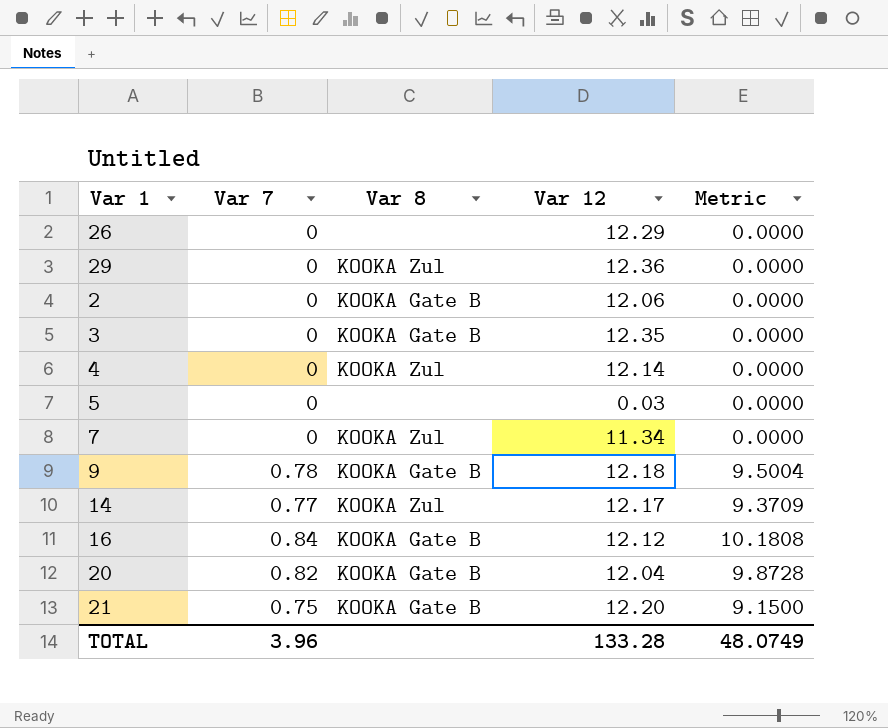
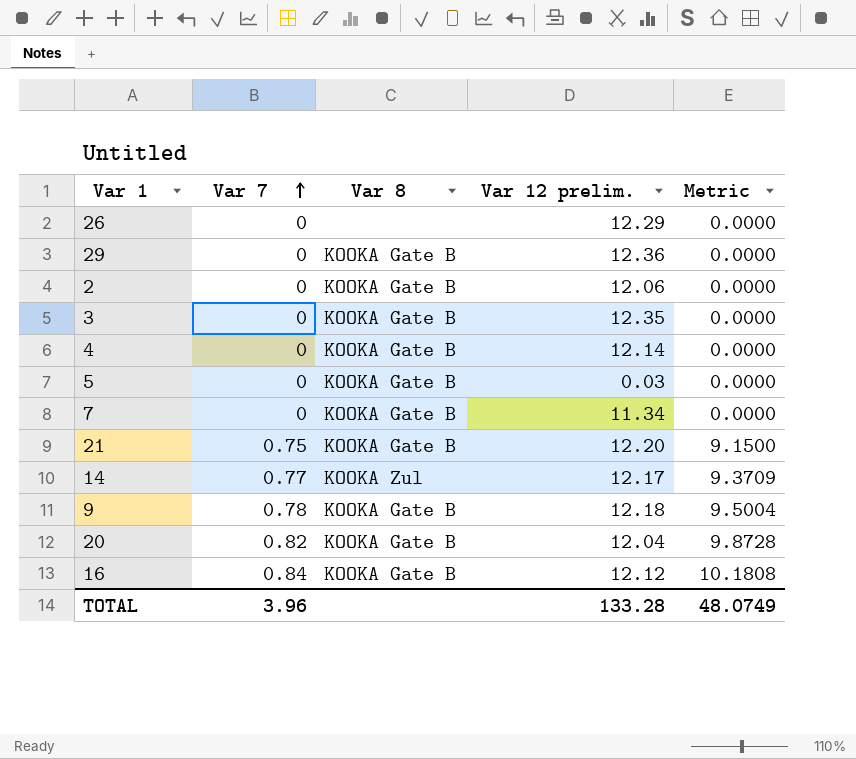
row order: none -> Var 7 ascending
column name: Var 12 -> Var 12 prelim.
29 | Var 8: KOOKA Zul -> KOOKA Gate B
4 | Var 8: KOOKA Zul -> KOOKA Gate B
5 | Var 8: none -> KOOKA Gate B
7 | Var 8: KOOKA Zul -> KOOKA Gate B

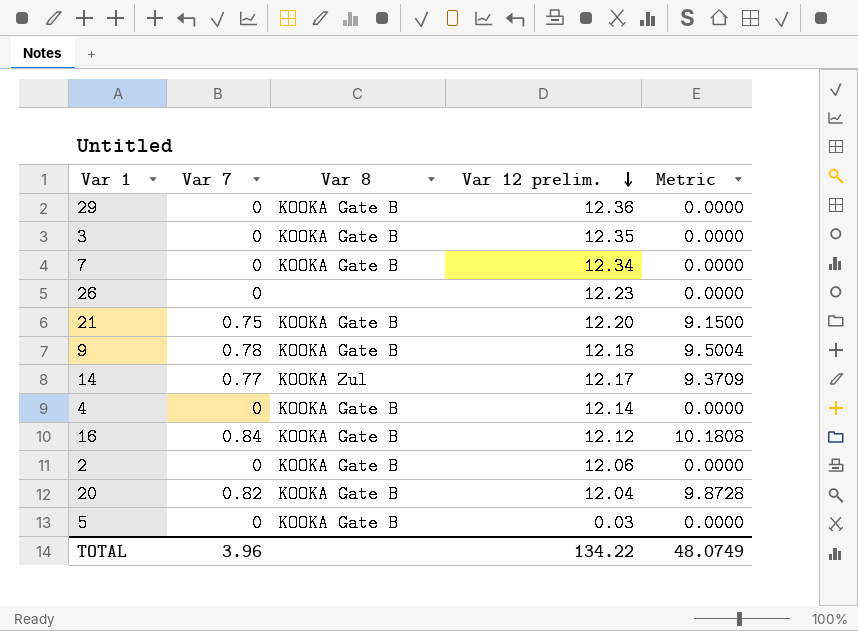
row order: Var 7 ascending -> Var 12 prelim. descending
7 | Var 12 prelim.: 11.34 -> 12.34
26 | Var 12 prelim.: 12.29 -> 12.23
TOTAL | Var 12 prelim.: 133.28 -> 134.22

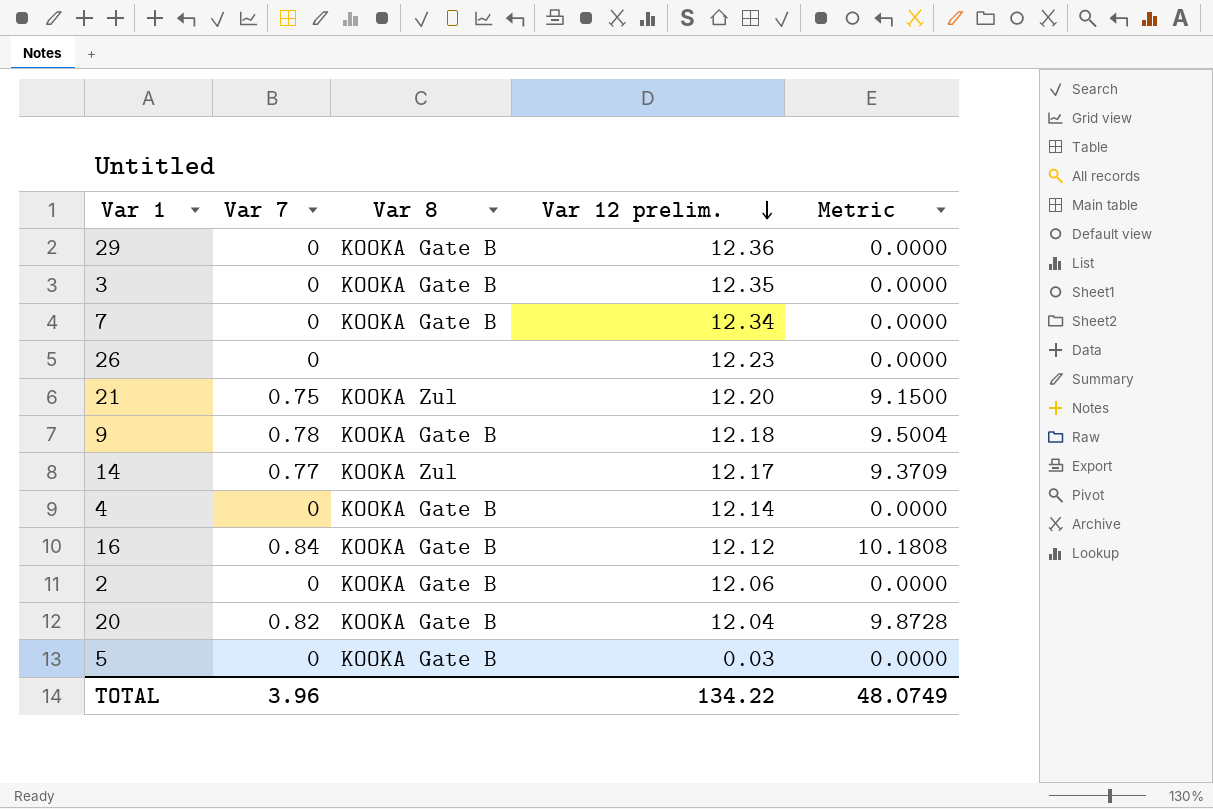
21 | Var 8: KOOKA Gate B -> KOOKA Zul

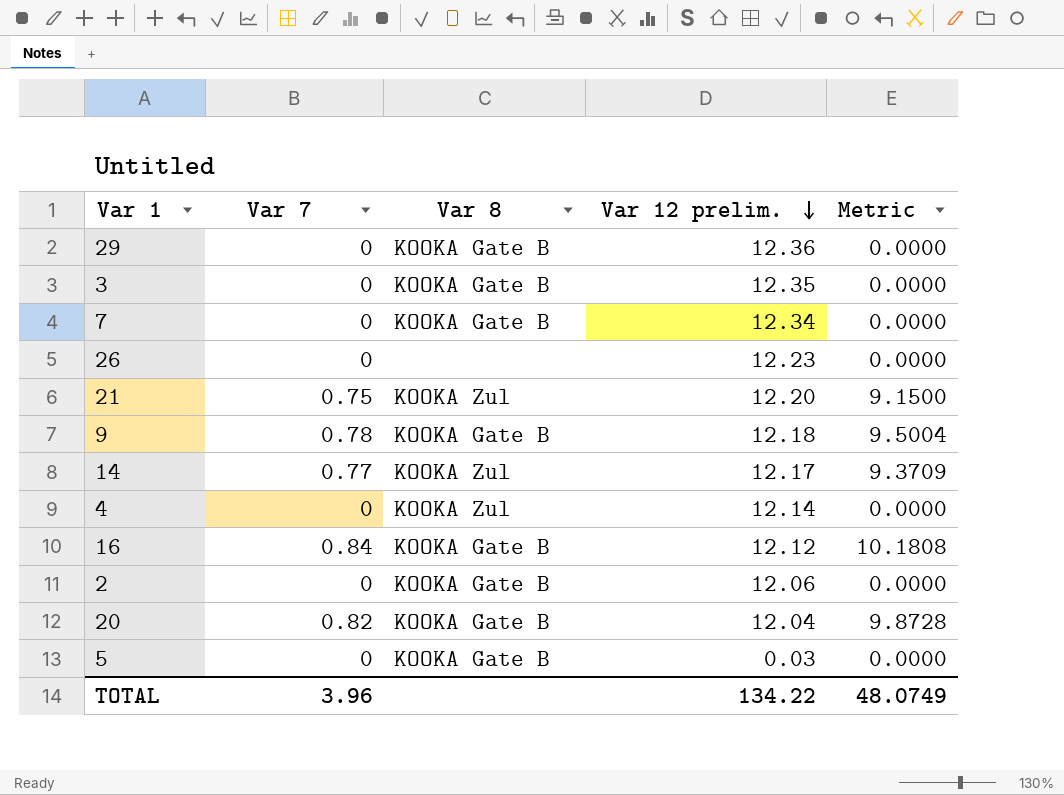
4 | Var 8: KOOKA Gate B -> KOOKA Zul

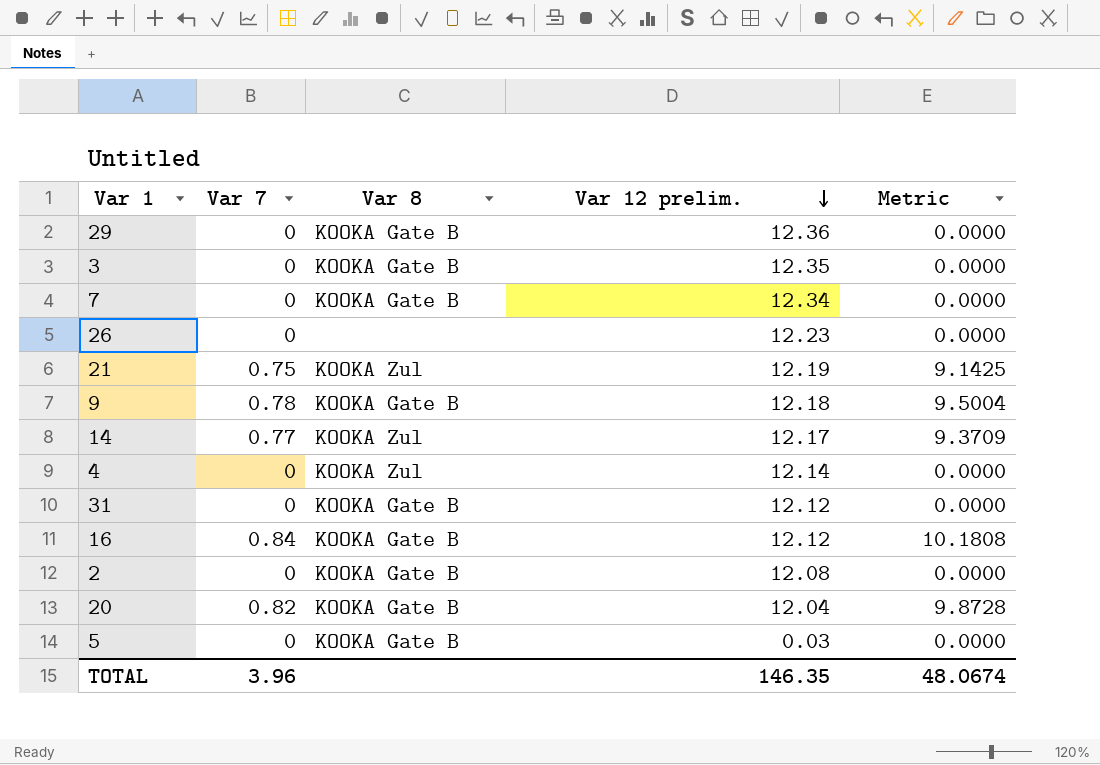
21 | Var 12 prelim.: 12.20 -> 12.19
21 | Metric: 9.1500 -> 9.1425
row 31: none -> 0 | KOOKA Gate B | 12.12 | 0.0000
2 | Var 12 prelim.: 12.06 -> 12.08
TOTAL | Var 12 prelim.: 134.22 -> 146.35
TOTAL | Metric: 48.0749 -> 48.0674

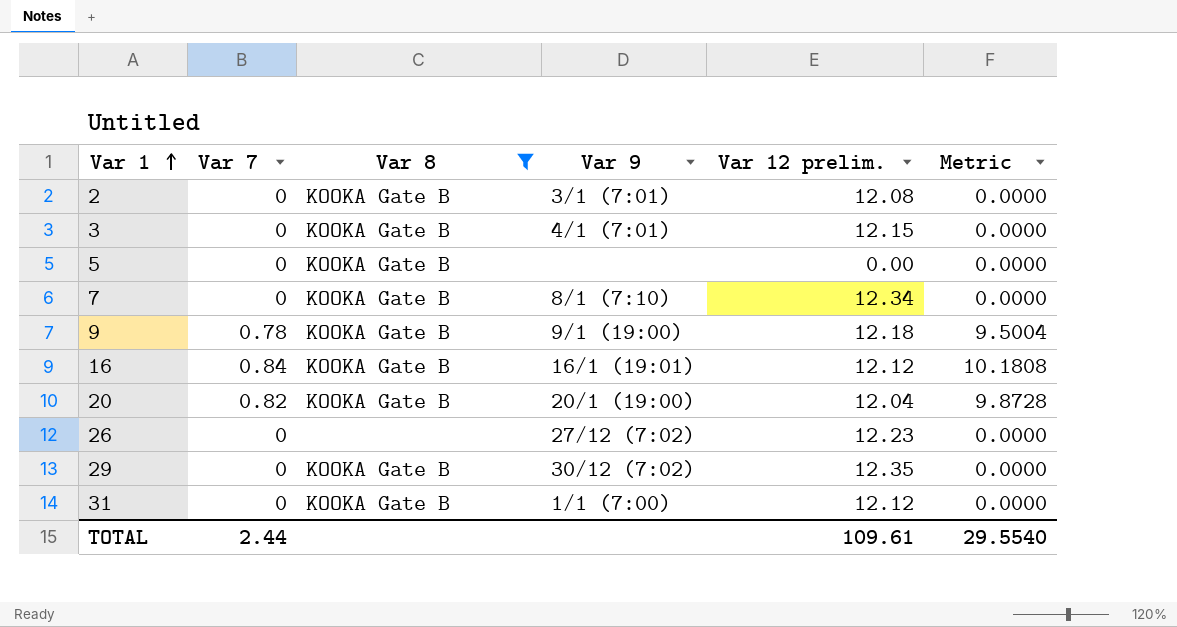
filter: none -> Var 8 != KOOKA Zul
row order: Var 12 prelim. descending -> Var 1 ascending
column Var 9 | position: none -> 4
3 | Var 12 prelim.: 12.35 -> 12.15
5 | Var 12 prelim.: 0.03 -> 0.00
29 | Var 12 prelim.: 12.36 -> 12.35
TOTAL | Var 7: 3.96 -> 2.44
TOTAL | Var 12 prelim.: 146.35 -> 109.61
TOTAL | Metric: 48.0674 -> 29.5540

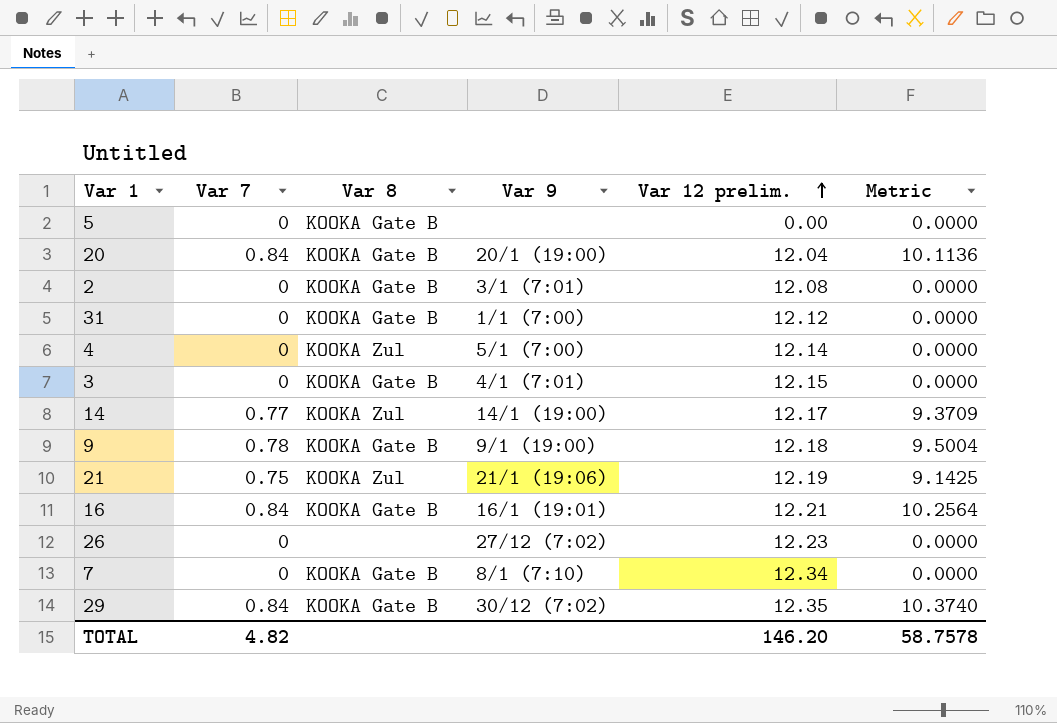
filter: Var 8 != KOOKA Zul -> none
row order: Var 1 ascending -> Var 12 prelim. ascending
20 | Var 7: 0.82 -> 0.84
20 | Metric: 9.8728 -> 10.1136
16 | Var 12 prelim.: 12.12 -> 12.21
16 | Metric: 10.1808 -> 10.2564
29 | Var 7: 0 -> 0.84
29 | Metric: 0.0000 -> 10.3740
TOTAL | Var 7: 2.44 -> 4.82
TOTAL | Var 12 prelim.: 109.61 -> 146.20
TOTAL | Metric: 29.5540 -> 58.7578

